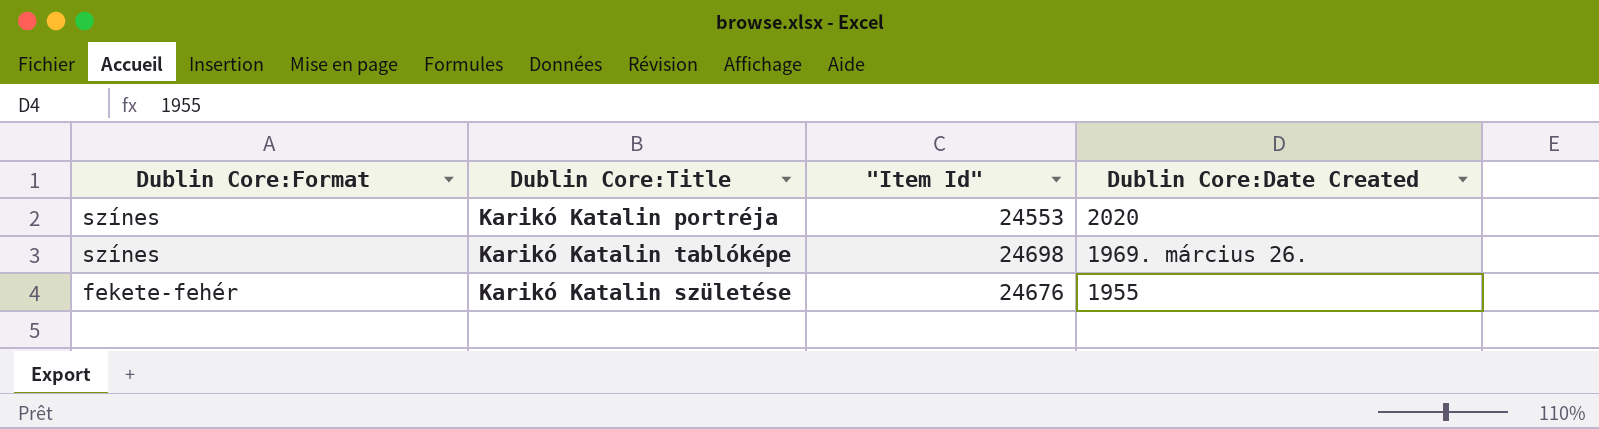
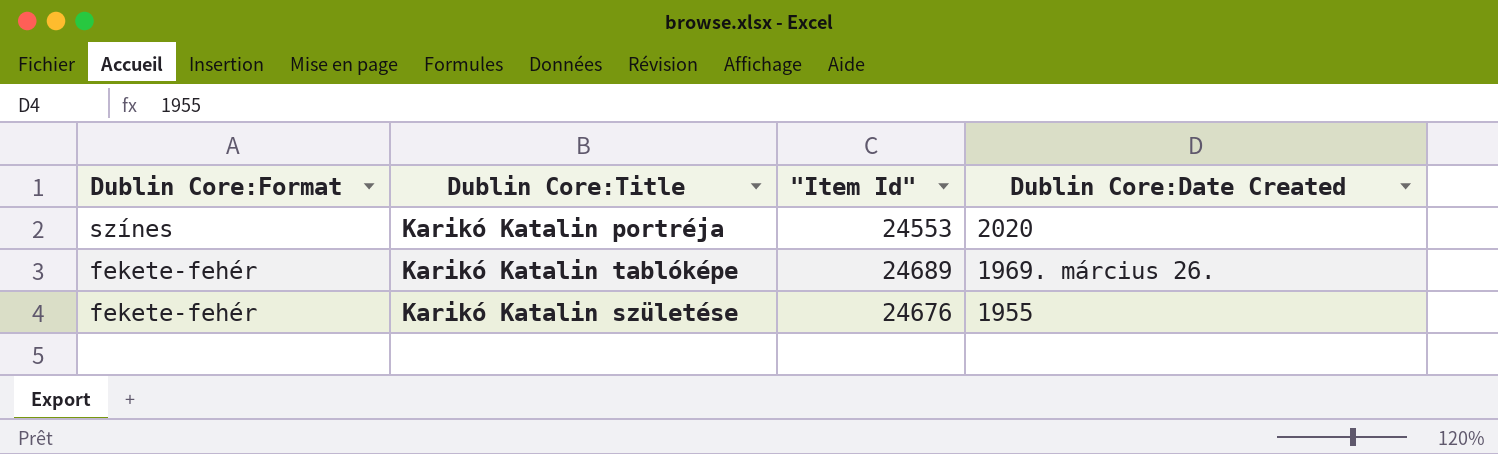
Karikó Katalin tablóképe | Dublin Core:Format: színes -> fekete-fehér
Karikó Katalin tablóképe | "Item Id": 24698 -> 24689

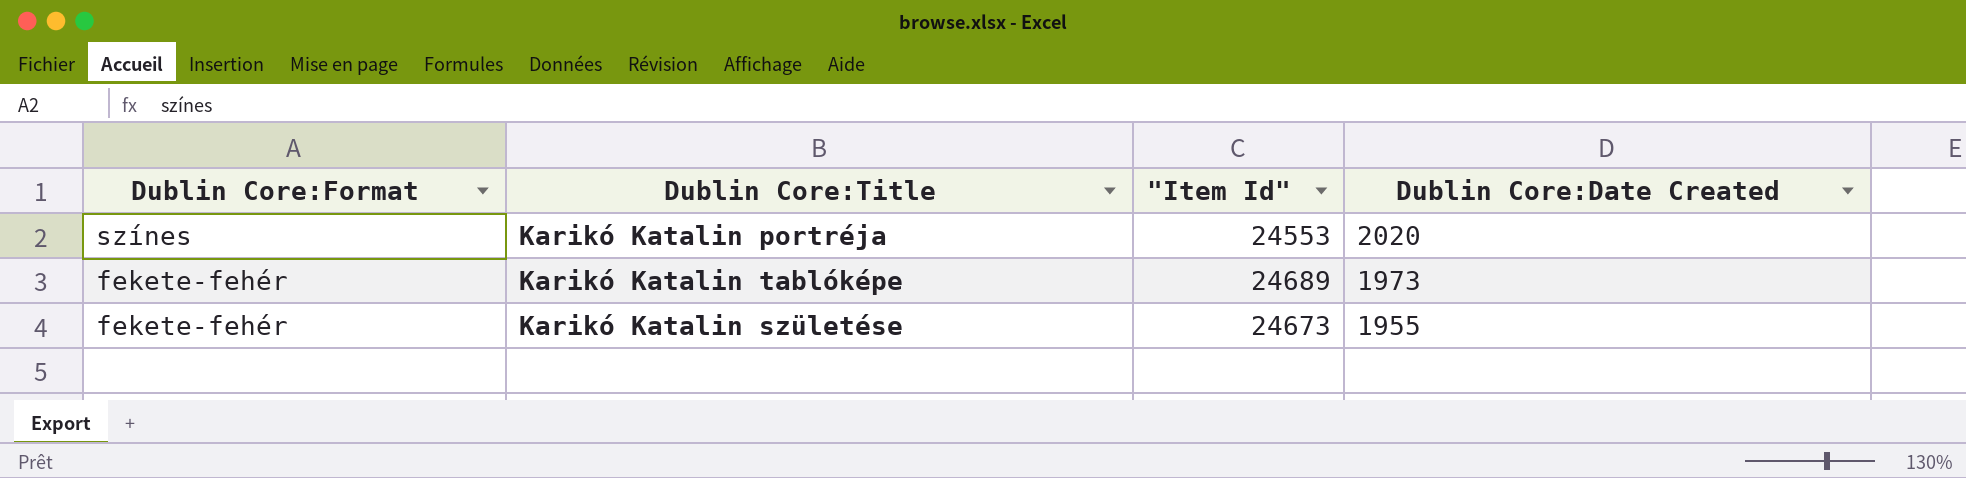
Karikó Katalin tablóképe | Dublin Core:Date Created: 1969. március 26. -> 1973
Karikó Katalin születése | "Item Id": 24676 -> 24673

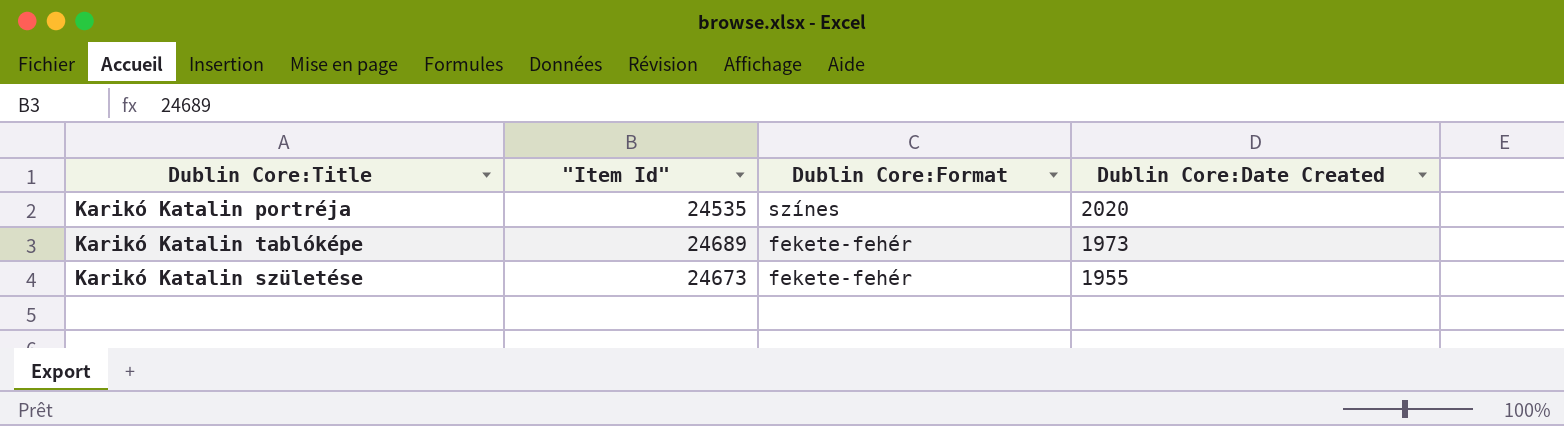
column Dublin Core:Format | position: 1 -> 3
Karikó Katalin portréja | "Item Id": 24553 -> 24535

